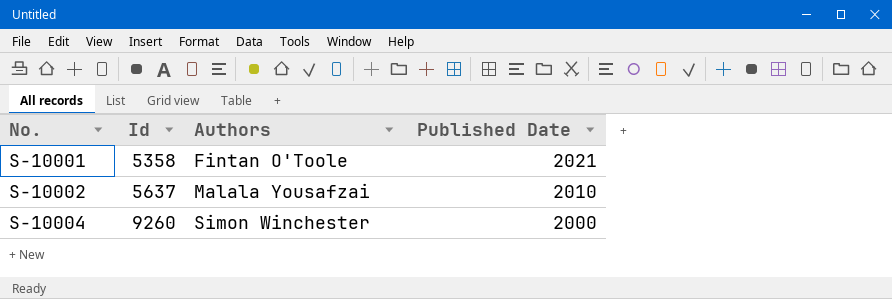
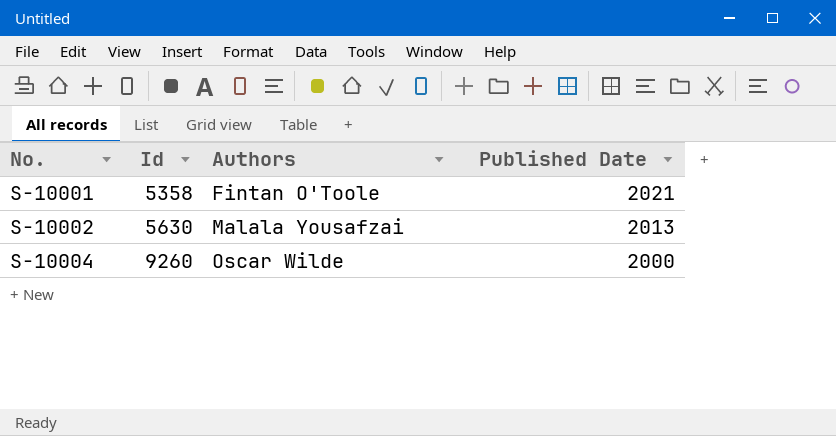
S-10002 | Id: 5637 -> 5630
S-10002 | Published Date: 2010 -> 2013
S-10004 | Authors: Simon Winchester -> Oscar Wilde

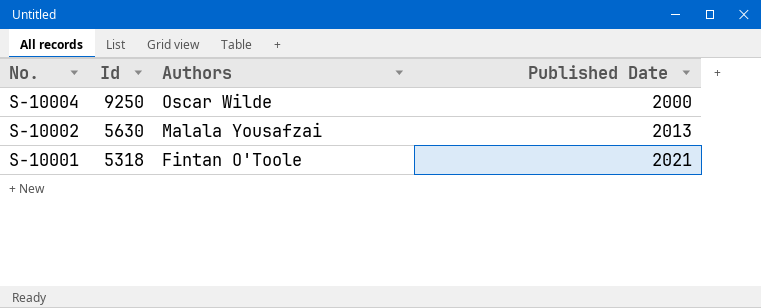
row order: No. ascending -> No. descending
S-10004 | Id: 9260 -> 9250
S-10001 | Id: 5358 -> 5318

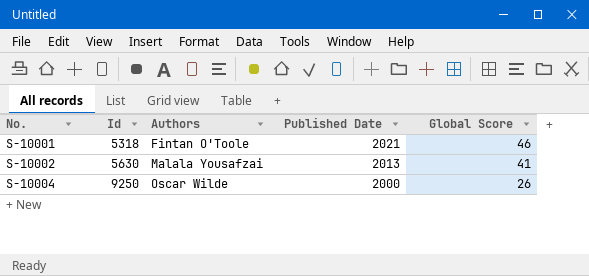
row order: No. descending -> No. ascending
column Global Score | position: none -> 5

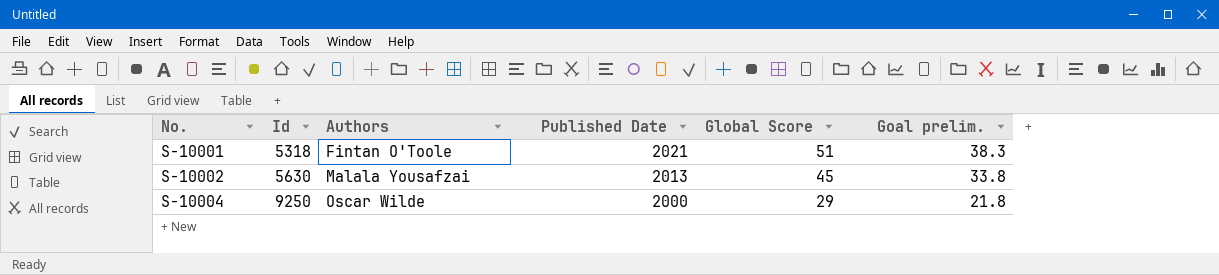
column Goal prelim. | formula: none -> [Global Score] * 0.75
S-10001 | Global Score: 46 -> 51
S-10002 | Global Score: 41 -> 45
S-10004 | Global Score: 26 -> 29

